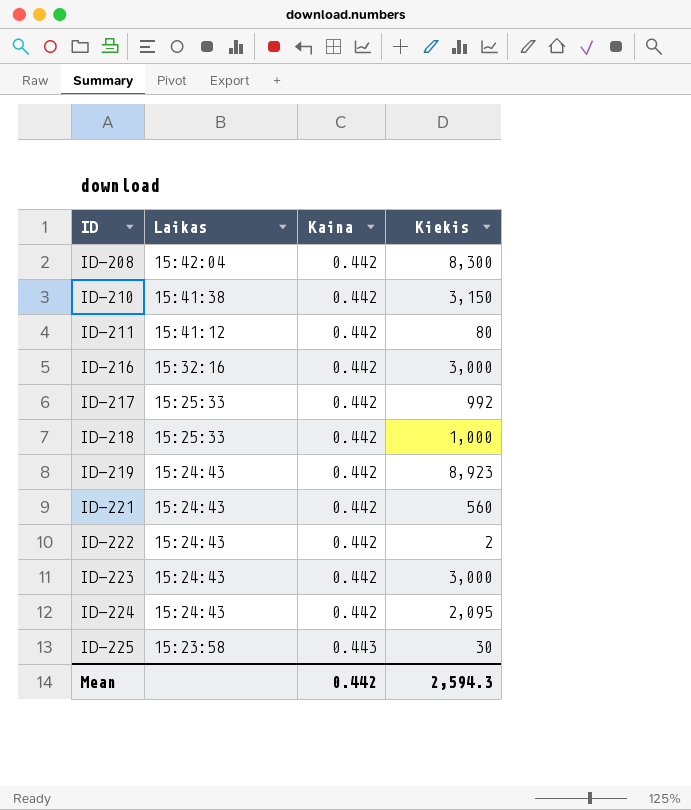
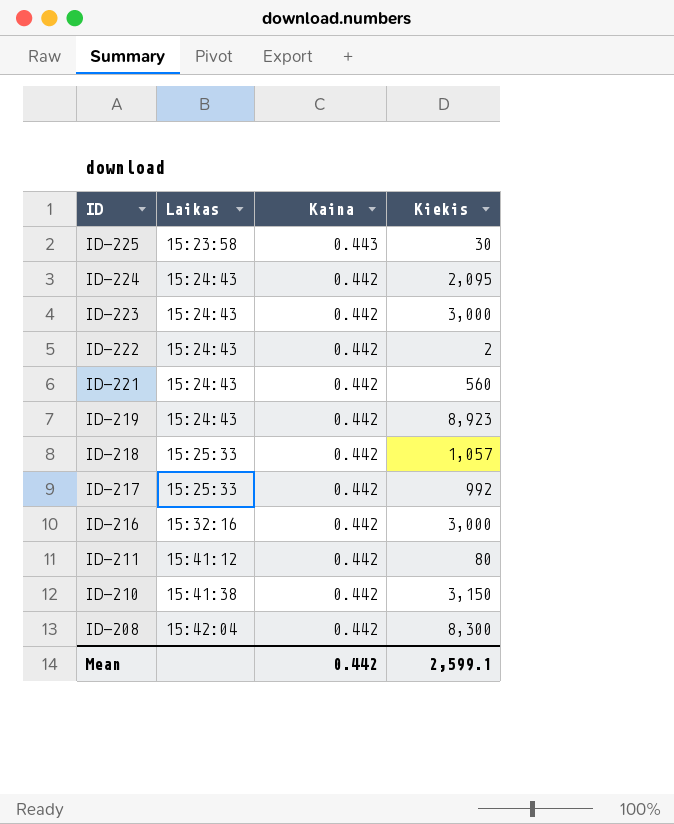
row order: ID ascending -> ID descending
ID-218 | Kiekis: 1,000 -> 1,057
Mean | Kiekis: 2,594.3 -> 2,599.1

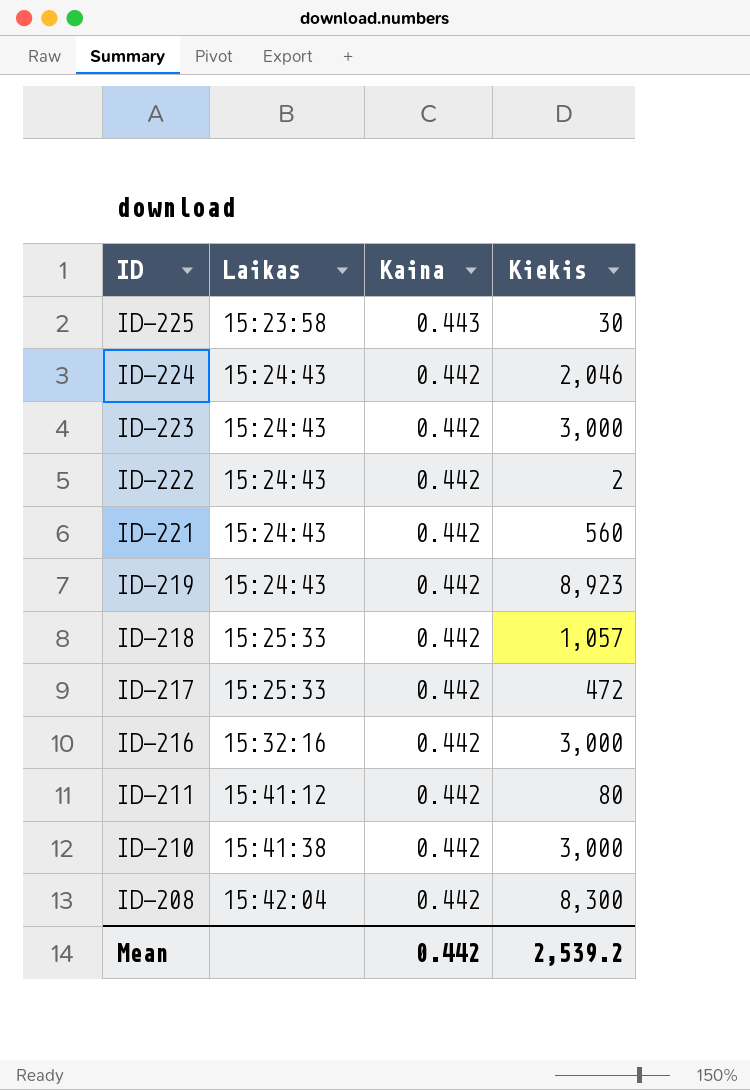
ID-224 | Kiekis: 2,095 -> 2,046
ID-217 | Kiekis: 992 -> 472
ID-210 | Kiekis: 3,150 -> 3,000
Mean | Kiekis: 2,599.1 -> 2,539.2

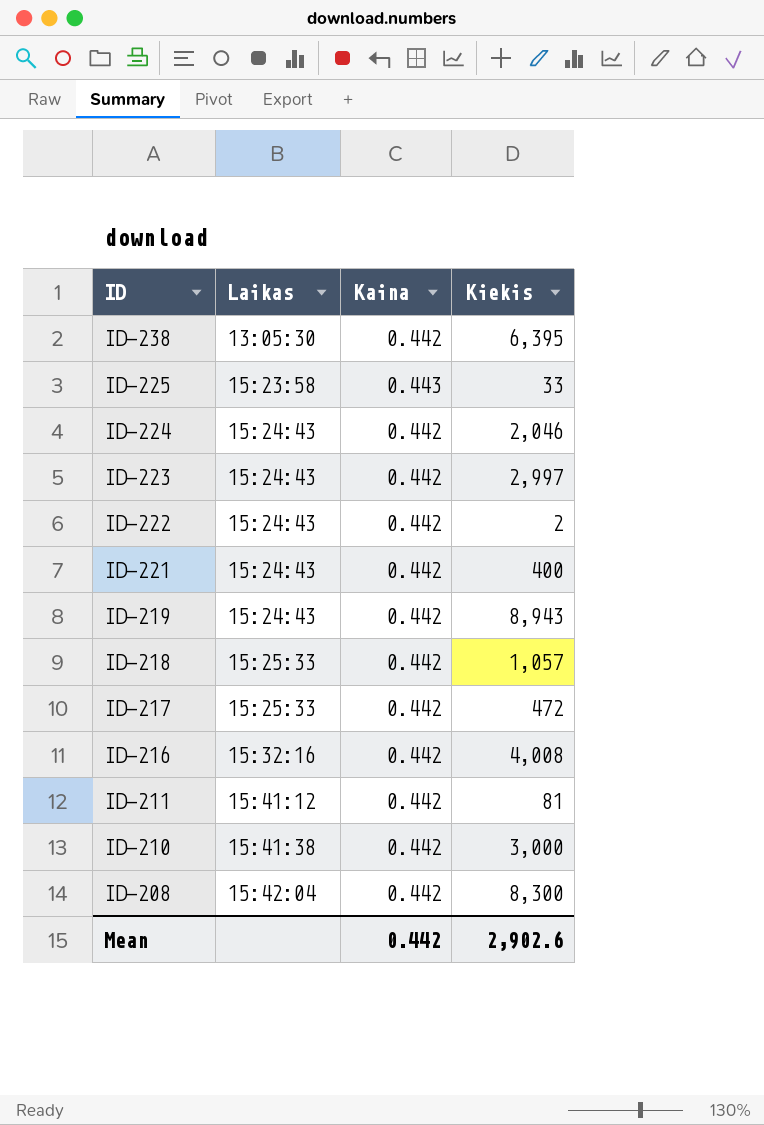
row ID-238: none -> 13:05:30 | 0.442 | 6,395
ID-225 | Kiekis: 30 -> 33
ID-223 | Kiekis: 3,000 -> 2,997
ID-221 | Kiekis: 560 -> 400
ID-219 | Kiekis: 8,923 -> 8,943
ID-216 | Kiekis: 3,000 -> 4,008
ID-211 | Kiekis: 80 -> 81
Mean | Kiekis: 2,539.2 -> 2,902.6

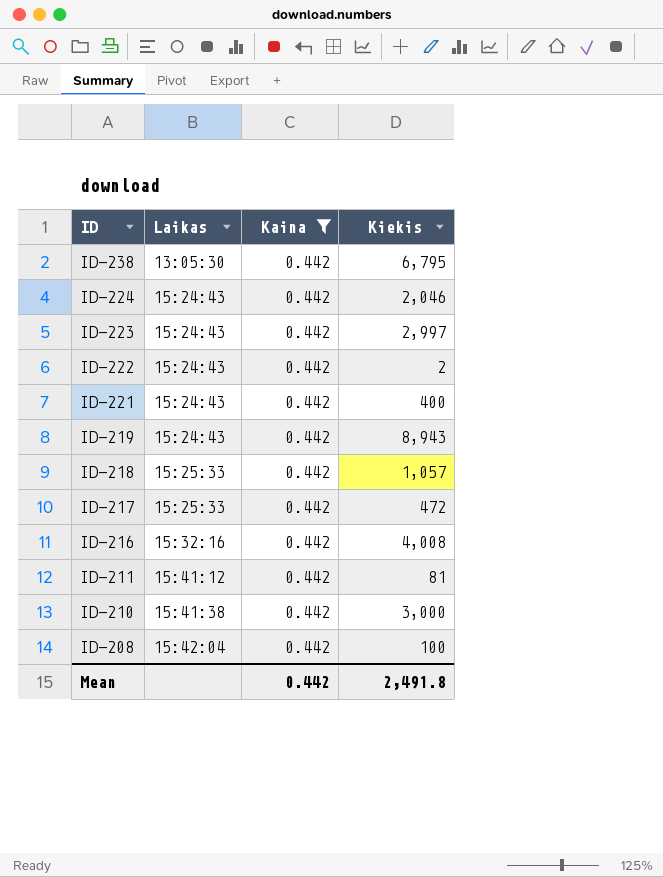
filter: none -> Kaina = 0.442
ID-238 | Kiekis: 6,395 -> 6,795
ID-208 | Kiekis: 8,300 -> 100
Mean | Kiekis: 2,902.6 -> 2,491.8

